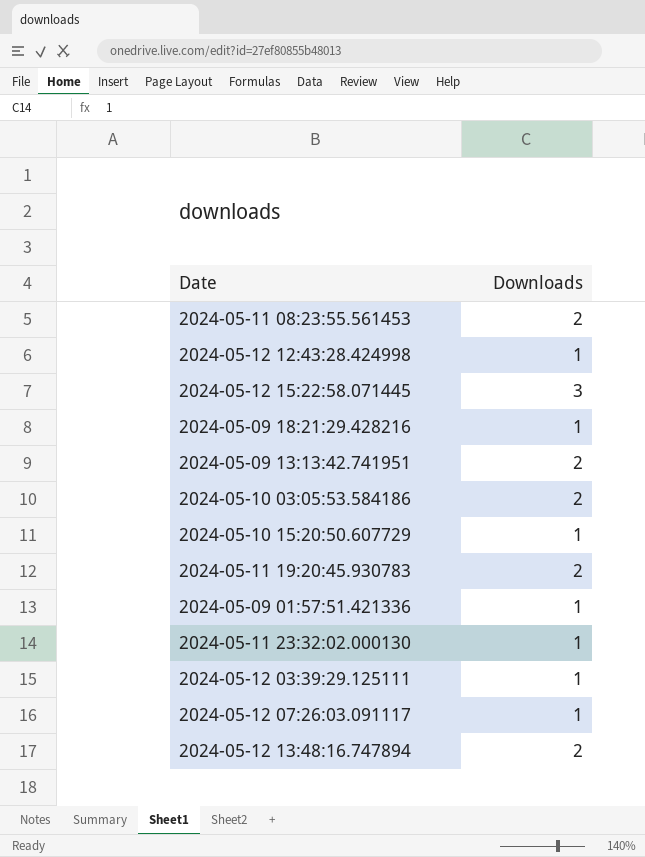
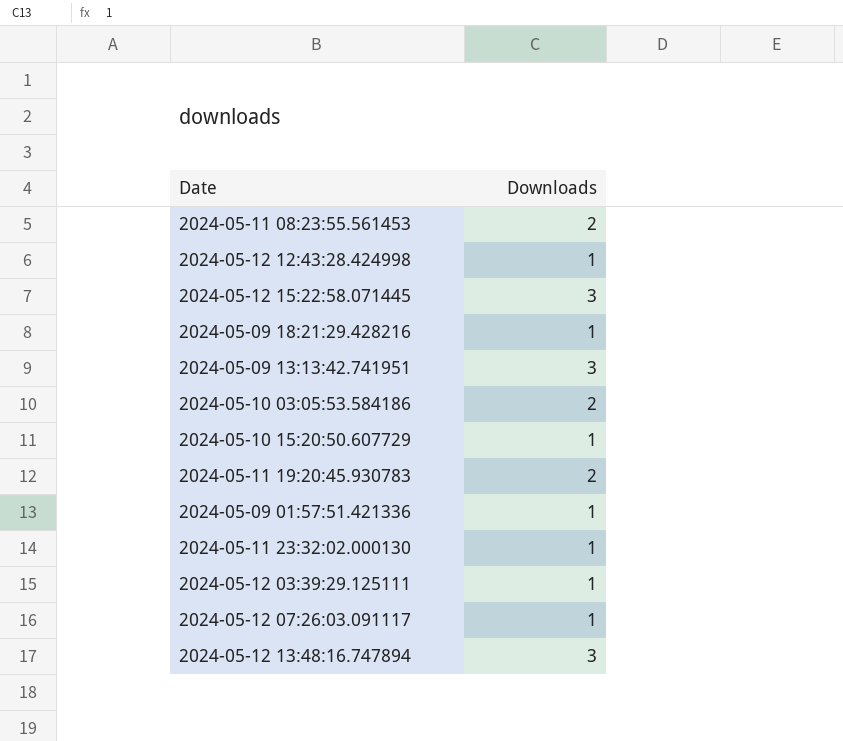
2024-05-09 13:13:42.741951 | Downloads: 2 -> 3
2024-05-12 13:48:16.747894 | Downloads: 2 -> 3

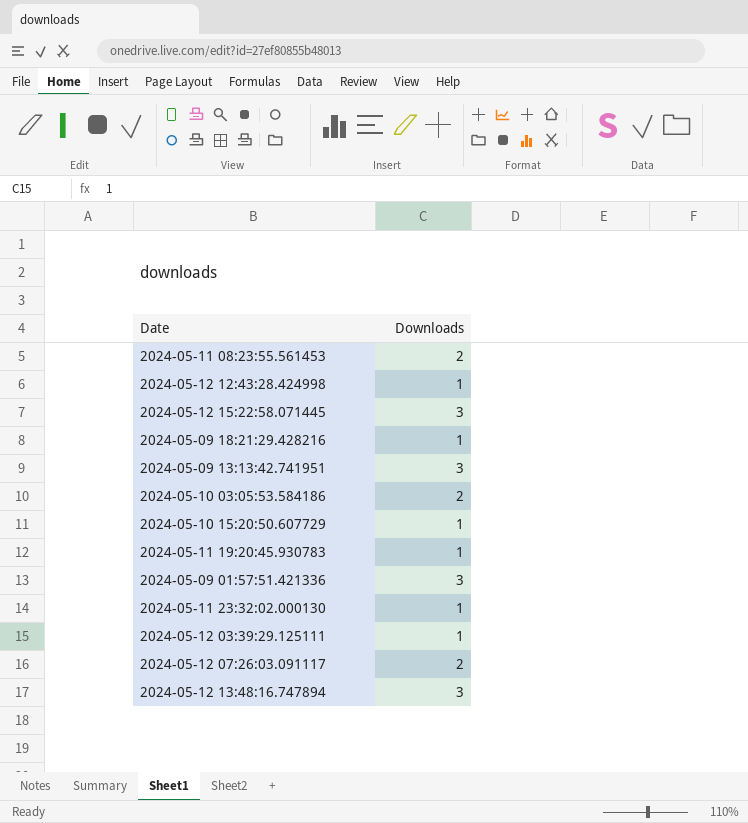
2024-05-11 19:20:45.930783 | Downloads: 2 -> 1
2024-05-09 01:57:51.421336 | Downloads: 1 -> 3
2024-05-12 07:26:03.091117 | Downloads: 1 -> 2

